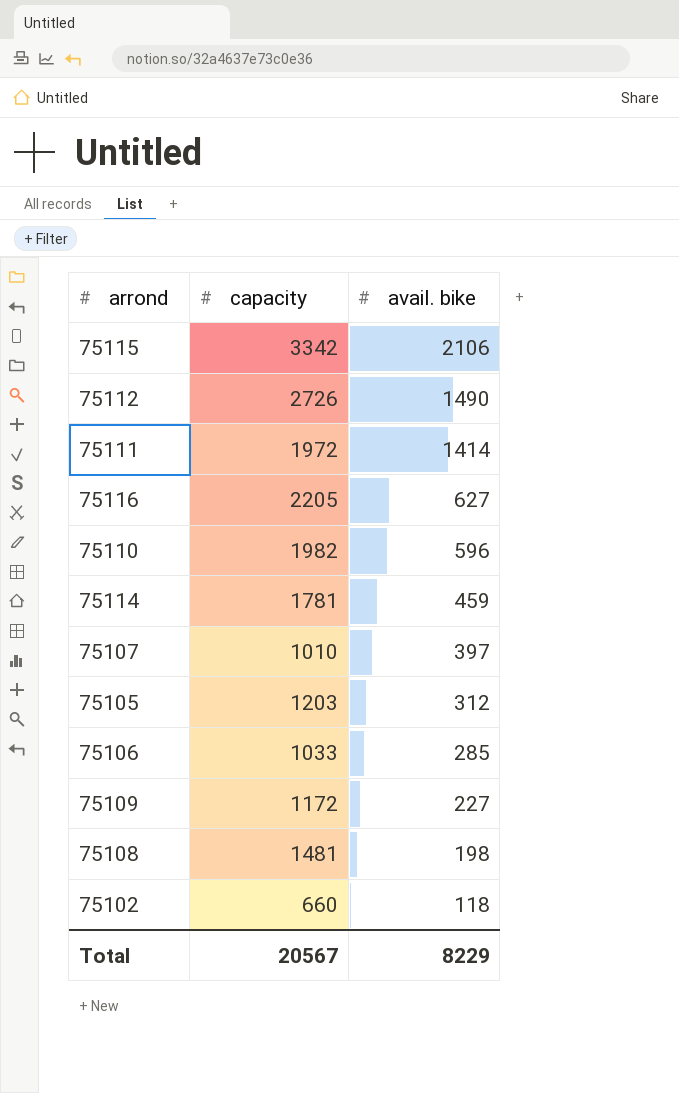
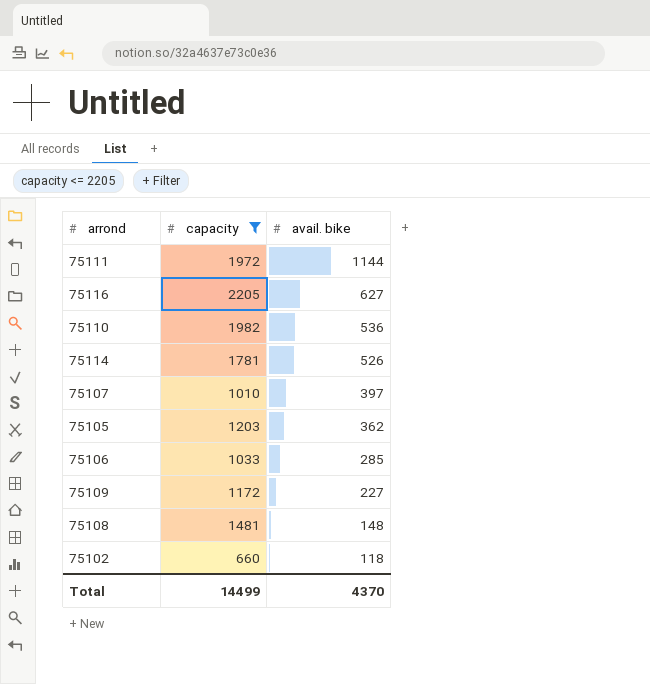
filter: none -> capacity <= 2205
75111 | avail. bike: 1414 -> 1144
75110 | avail. bike: 596 -> 536
75114 | avail. bike: 459 -> 526
75105 | avail. bike: 312 -> 362
75108 | avail. bike: 198 -> 148
Total | capacity: 20567 -> 14499
Total | avail. bike: 8229 -> 4370

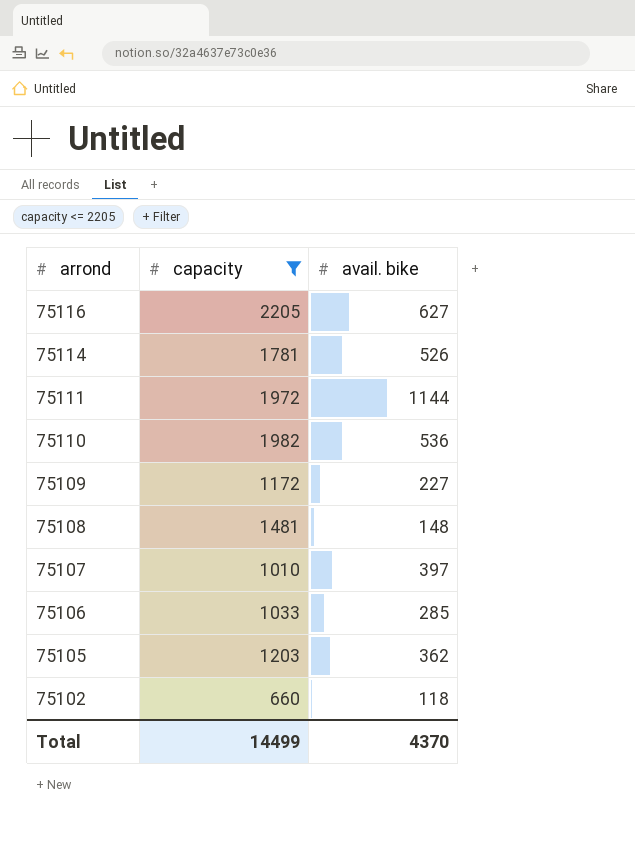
row order: avail. bike descending -> arrond descending

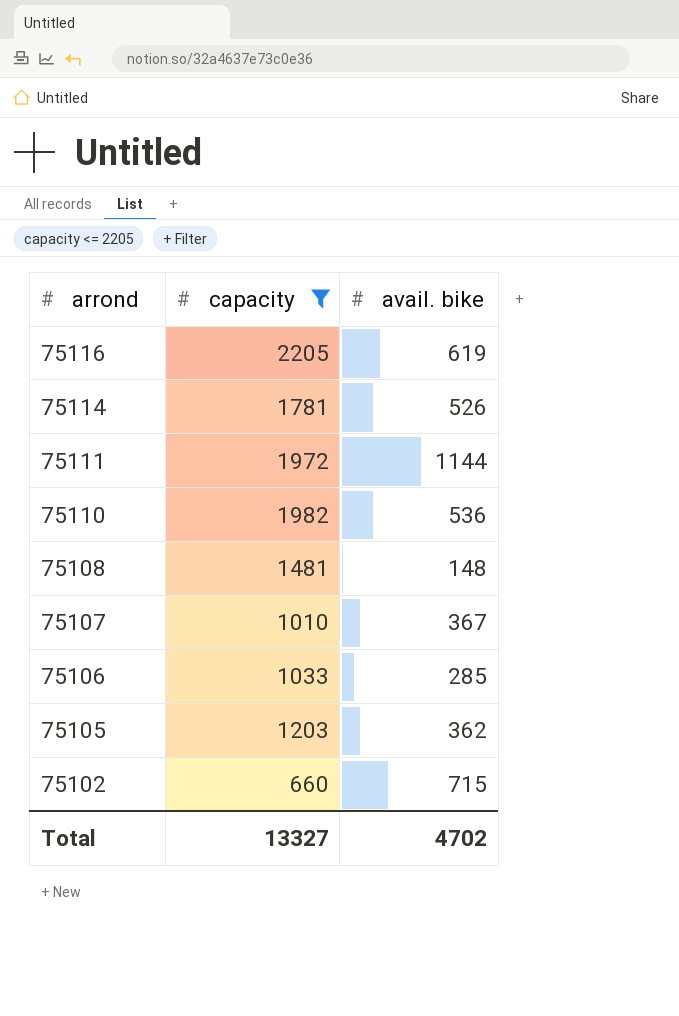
row 75109: 1172 | 227 -> none
75116 | avail. bike: 627 -> 619
75107 | avail. bike: 397 -> 367
75102 | avail. bike: 118 -> 715
Total | capacity: 14499 -> 13327
Total | avail. bike: 4370 -> 4702

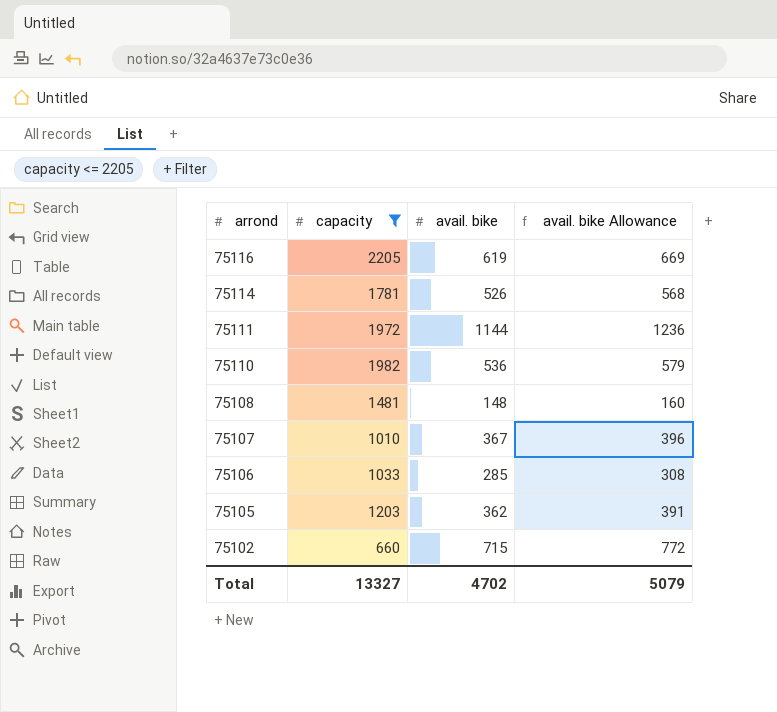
column avail. bike Allowance | formula: none -> [avail. bike] * 1.08

